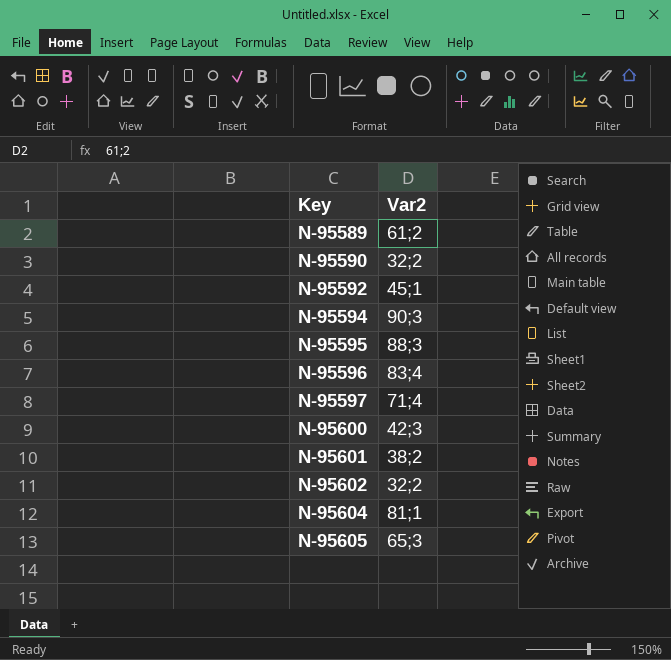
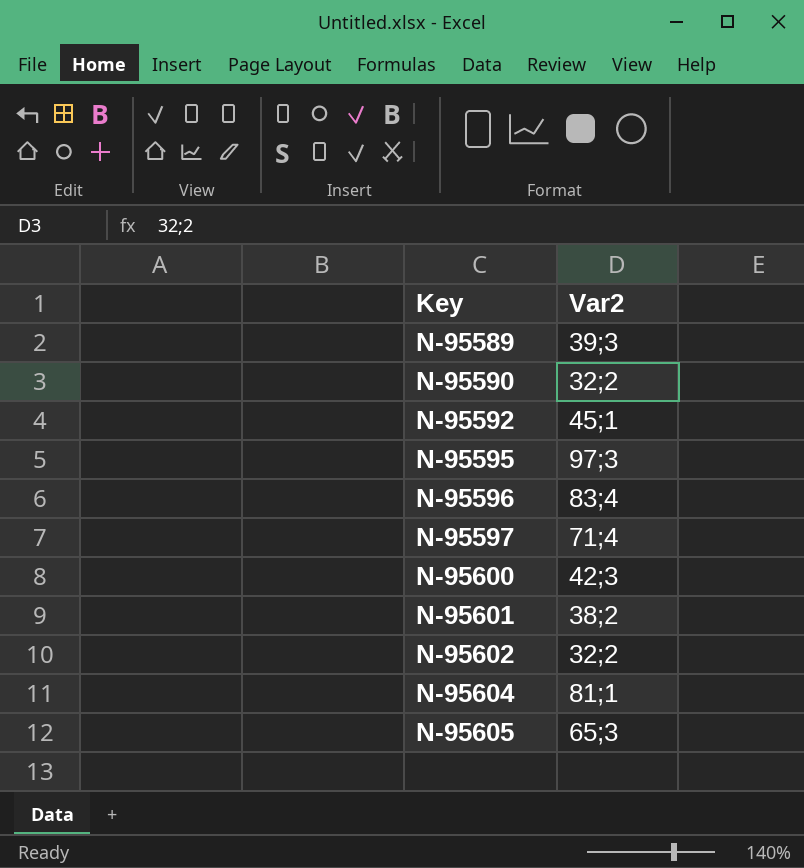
row N-95594: 90;3 -> none
N-95589 | Var2: 61;2 -> 39;3
N-95595 | Var2: 88;3 -> 97;3

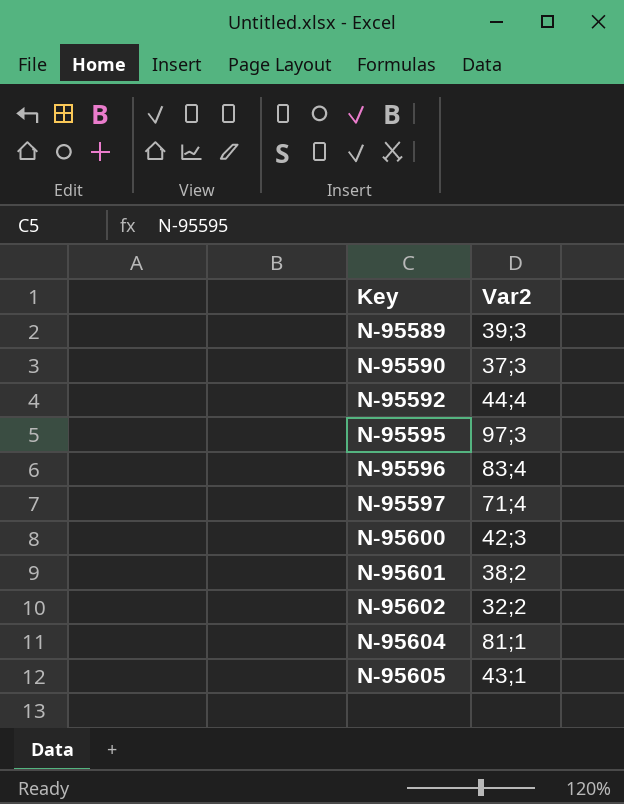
N-95590 | Var2: 32;2 -> 37;3
N-95592 | Var2: 45;1 -> 44;4
N-95605 | Var2: 65;3 -> 43;1

